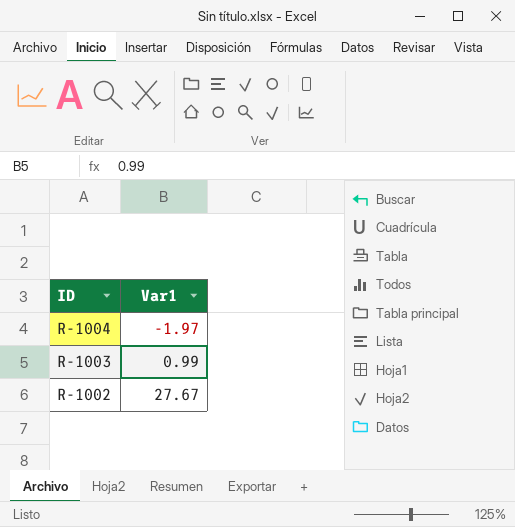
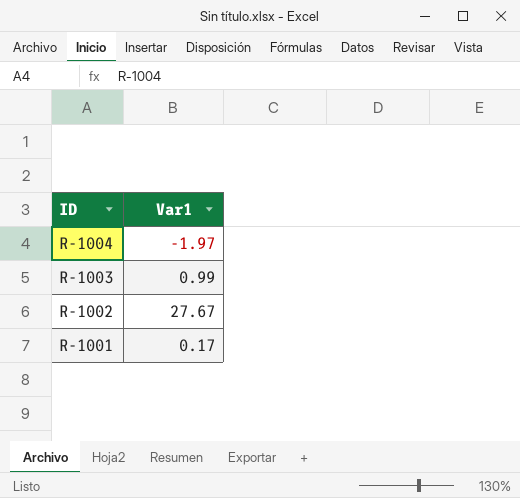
row R-1001: none -> 0.17

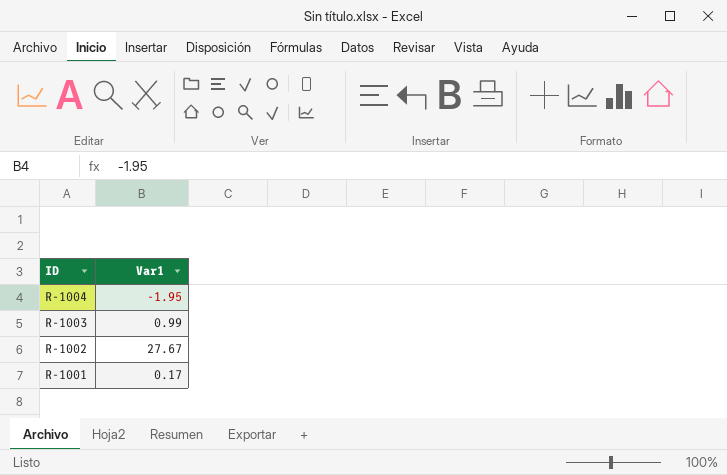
R-1004 | Var1: -1.97 -> -1.95

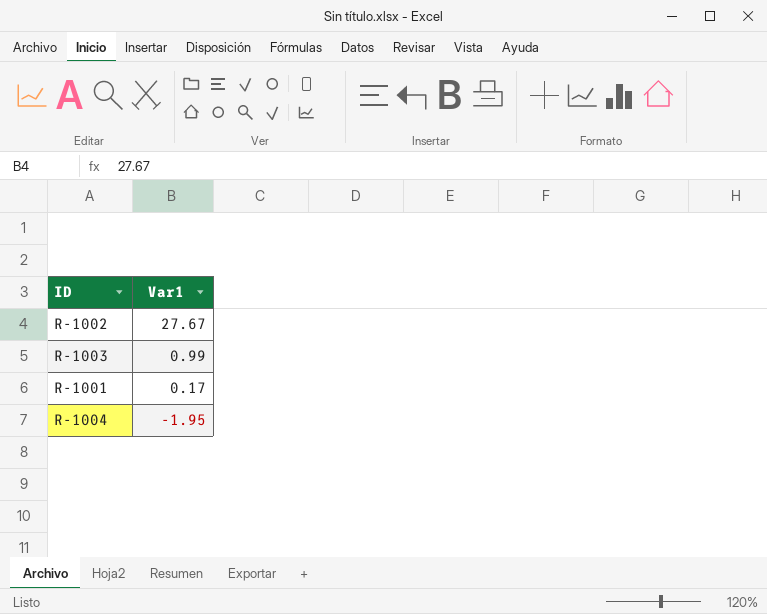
row order: ID descending -> Var1 descending

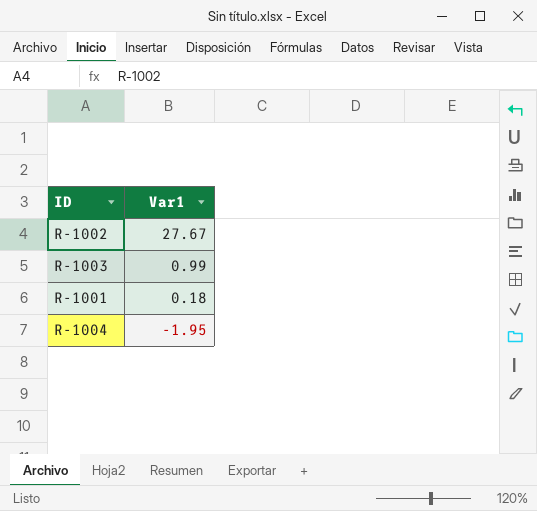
R-1001 | Var1: 0.17 -> 0.18

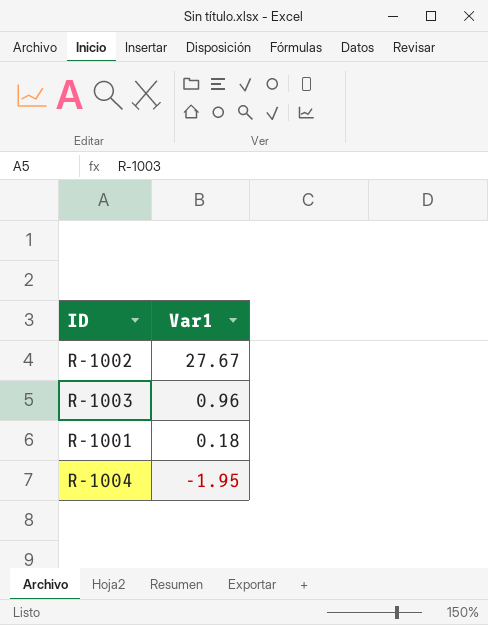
R-1003 | Var1: 0.99 -> 0.96

